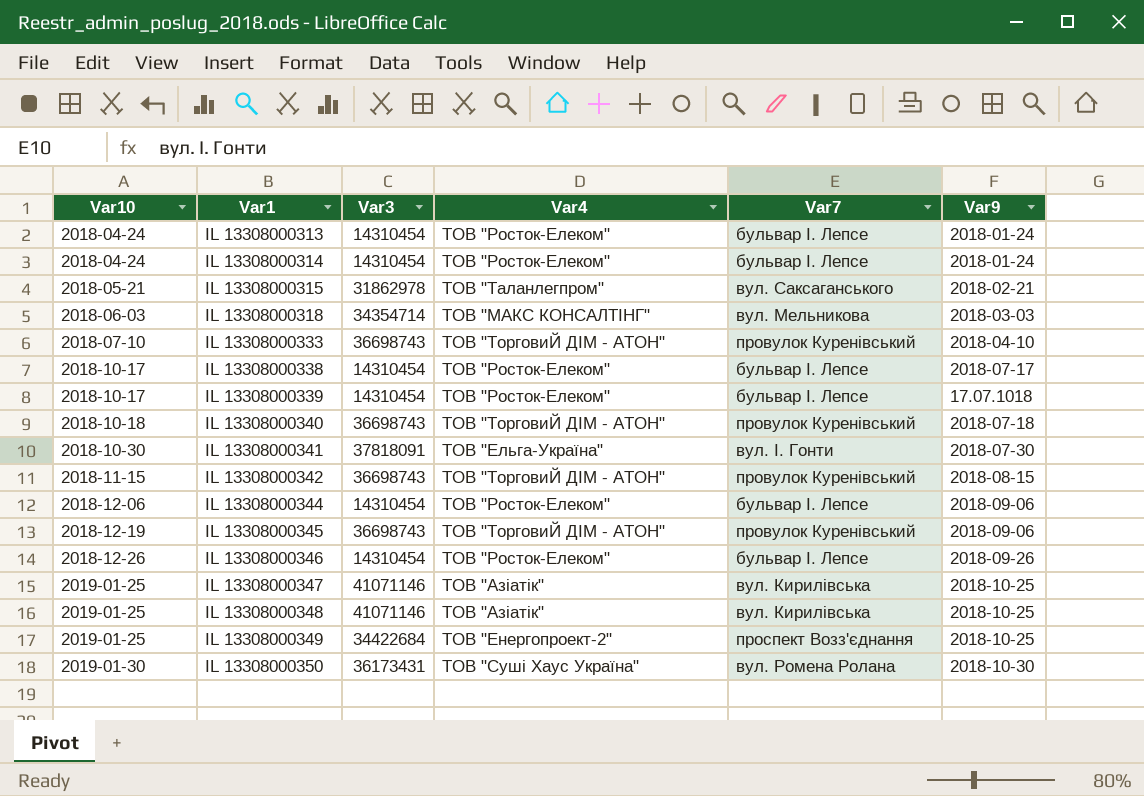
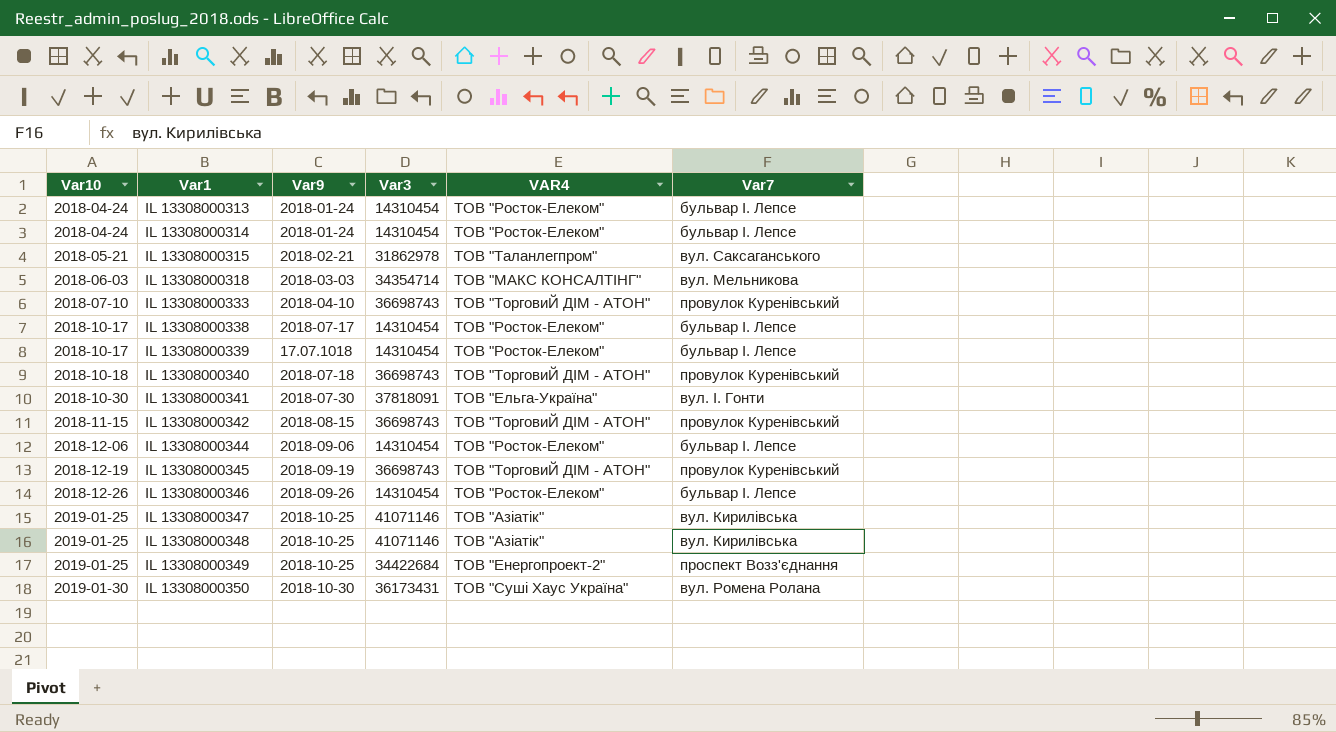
column Var9 | position: 6 -> 3
column name: Var4 -> VAR4
IL 13308000345 | Var9: 2018-09-06 -> 2018-09-19

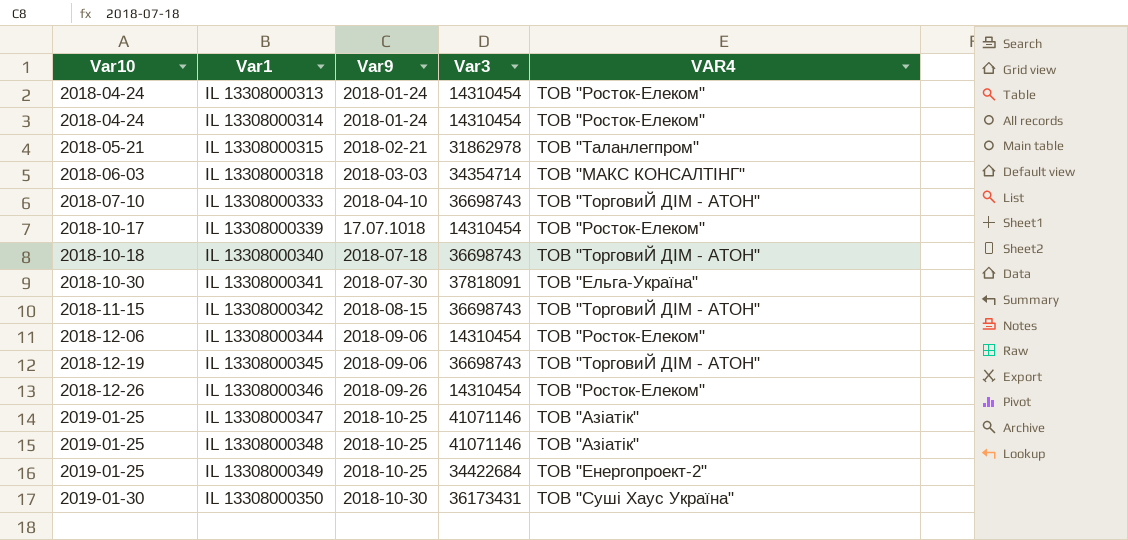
column Var7 | position: 6 -> none
row IL 13308000338: 2018-10-17 | 2018-07-17 | 14310454 | ТОВ "Росток-Елеком" | бульвар І. Лепсе -> none
IL 13308000345 | Var9: 2018-09-19 -> 2018-09-06

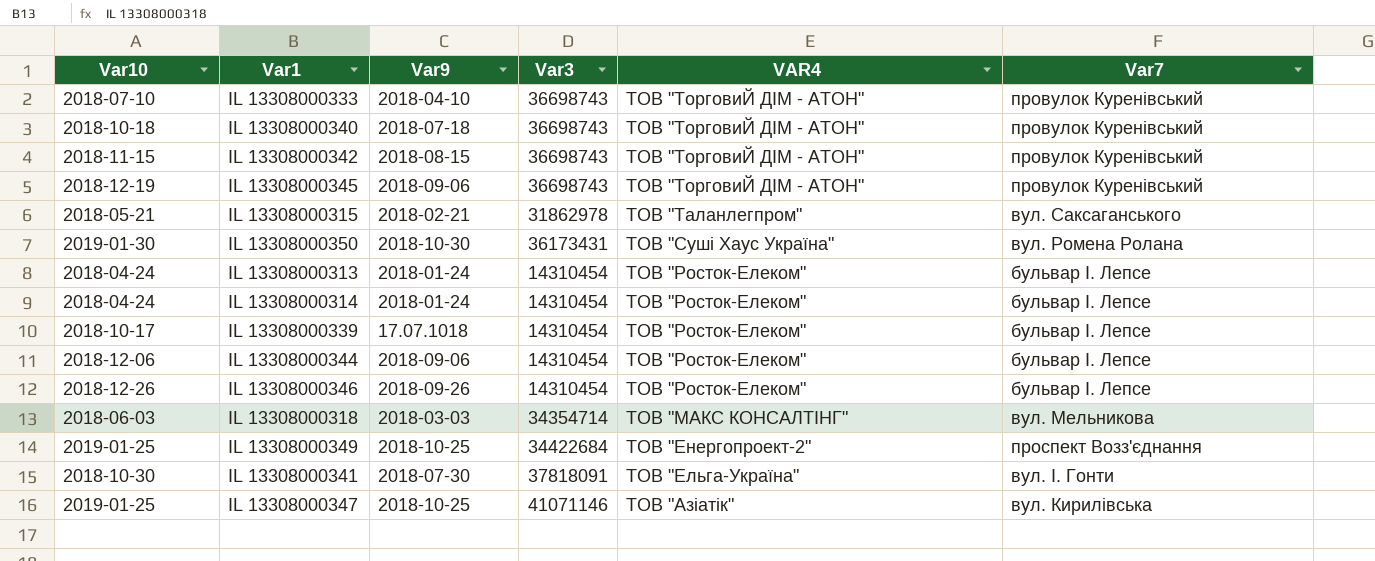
row order: Var10 ascending -> VAR4 descending
column Var7 | position: none -> 6
row IL 13308000348: 2019-01-25 | 2018-10-25 | 41071146 | ТОВ "Азіатік" -> none

